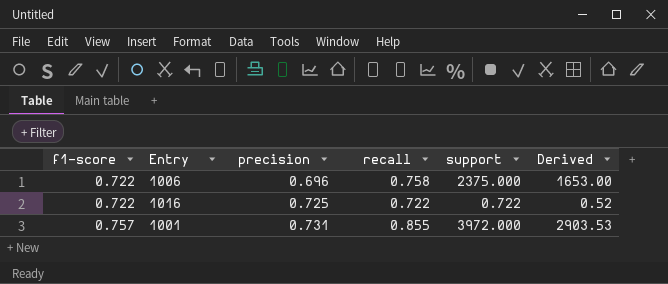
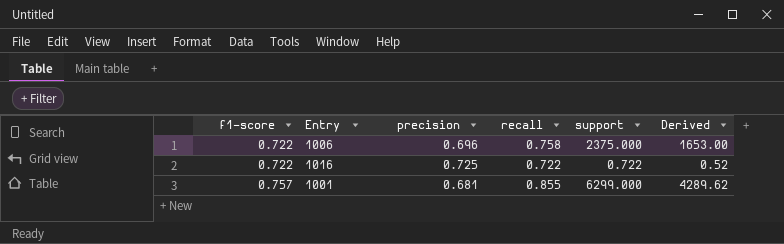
1001 | precision: 0.731 -> 0.681
1001 | support: 3972.000 -> 6299.000
1001 | Derived: 2903.53 -> 4289.62

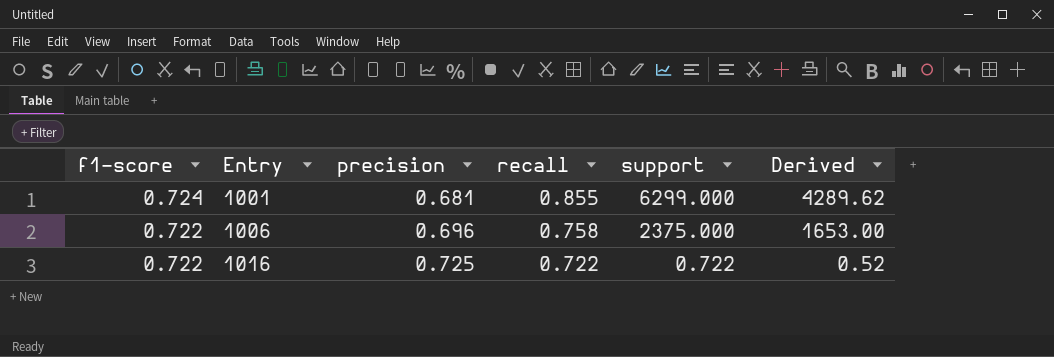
row order: f1-score ascending -> f1-score descending
1001 | f1-score: 0.757 -> 0.724

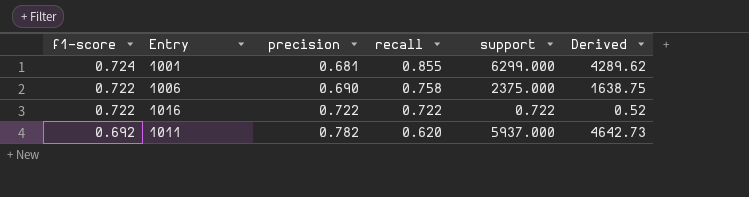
1006 | precision: 0.696 -> 0.690
1006 | Derived: 1653.00 -> 1638.75
1016 | precision: 0.725 -> 0.722
row 1011: none -> 0.692 | 0.782 | 0.620 | 5937.000 | 4642.73

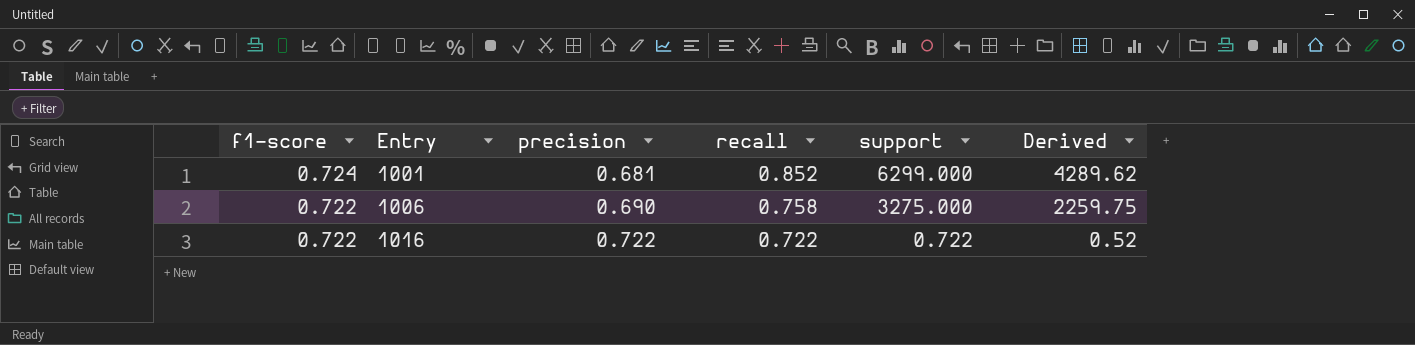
row 1011: 0.692 | 0.782 | 0.620 | 5937.000 | 4642.73 -> none
1001 | recall: 0.855 -> 0.852
1006 | support: 2375.000 -> 3275.000
1006 | Derived: 1638.75 -> 2259.75

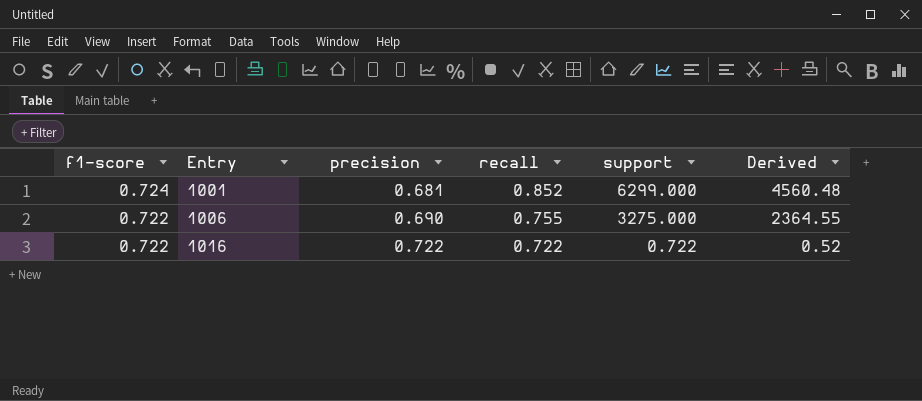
column Derived | formula: [precision] * [support] -> [f1-score] * [support]
1006 | recall: 0.758 -> 0.755

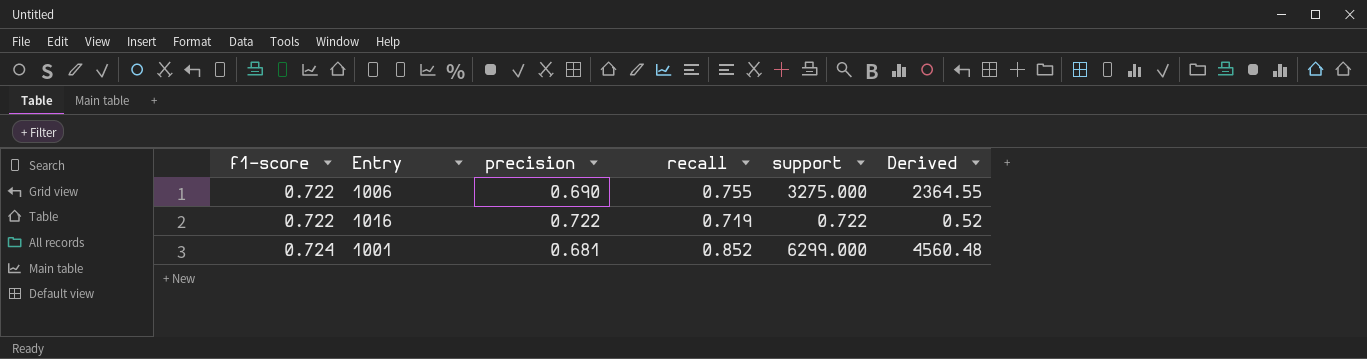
row order: f1-score descending -> f1-score ascending
1016 | recall: 0.722 -> 0.719

